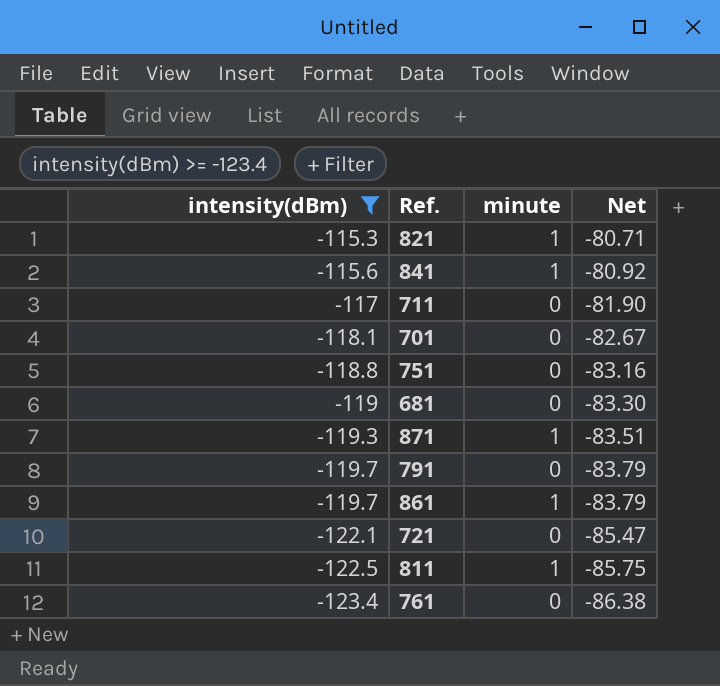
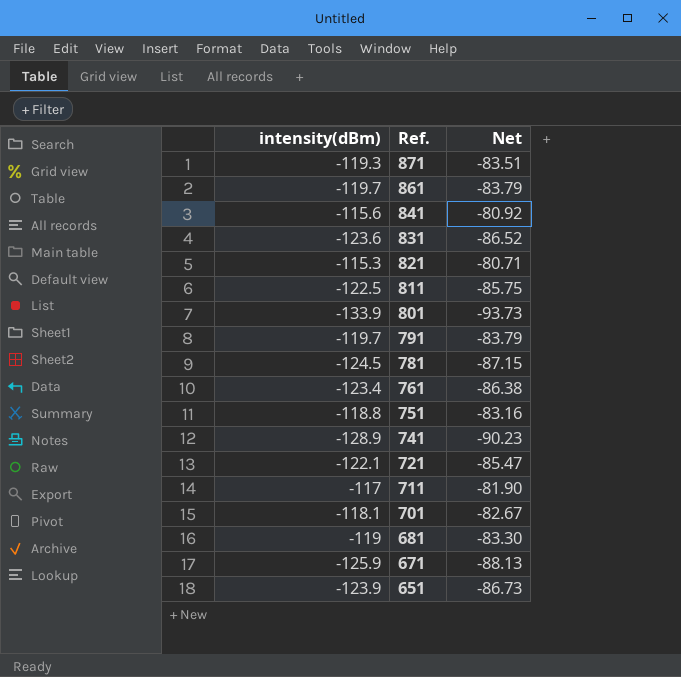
filter: intensity(dBm) >= -123.4 -> none
row order: intensity(dBm) descending -> Ref. descending
column minute | position: 3 -> none

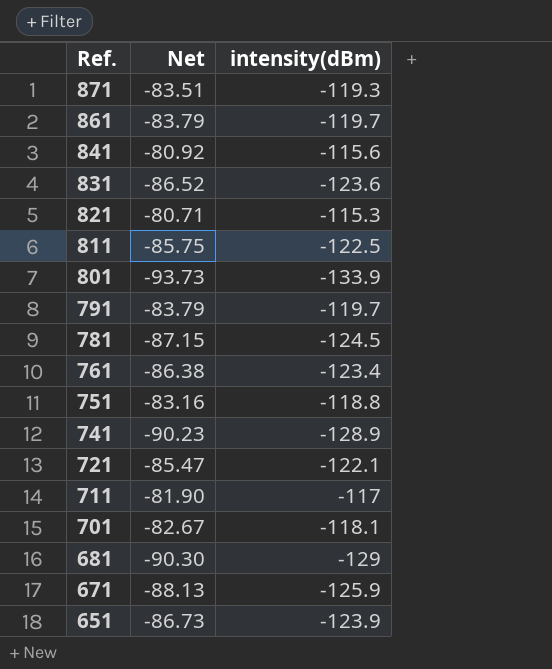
column intensity(dBm) | position: 1 -> 3
681 | Net: -83.30 -> -90.30
681 | intensity(dBm): -119 -> -129

